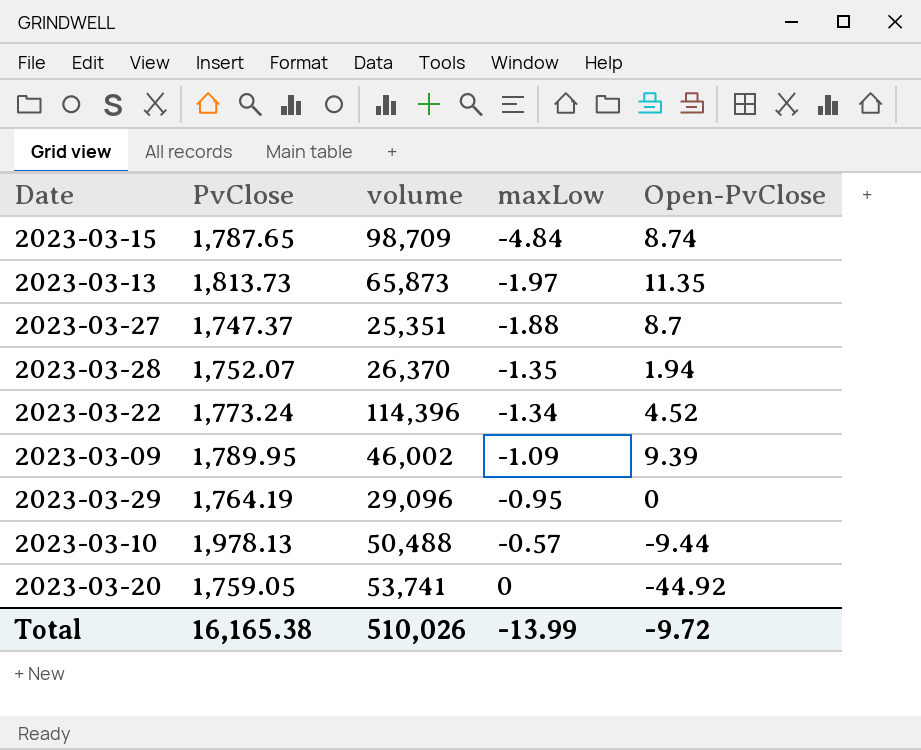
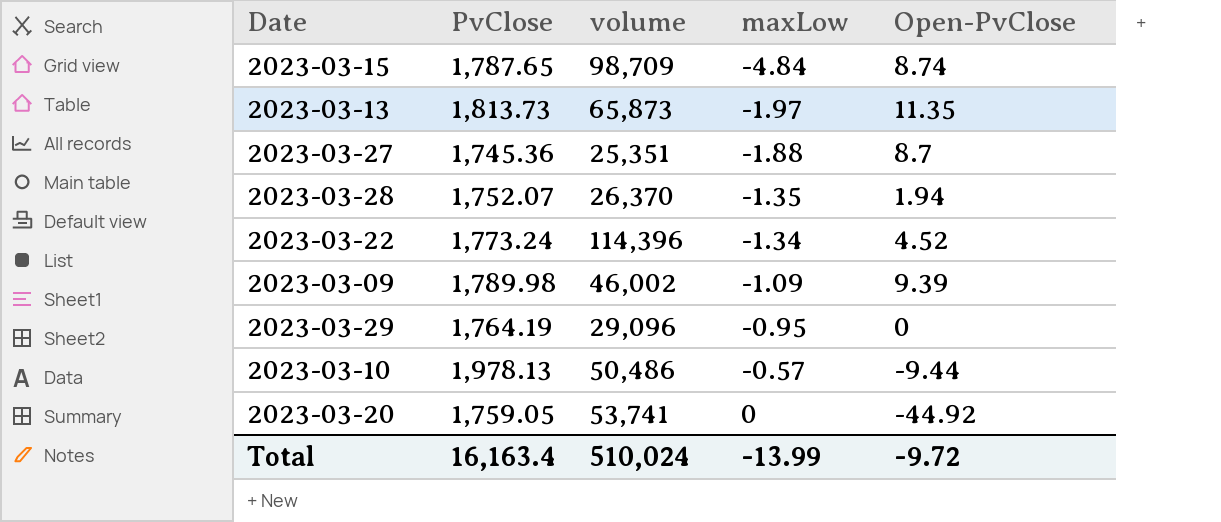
2023-03-27 | PvClose: 1,747.37 -> 1,745.36
2023-03-09 | PvClose: 1,789.95 -> 1,789.98
2023-03-10 | volume: 50,488 -> 50,486
Total | PvClose: 16,165.38 -> 16,163.4
Total | volume: 510,026 -> 510,024

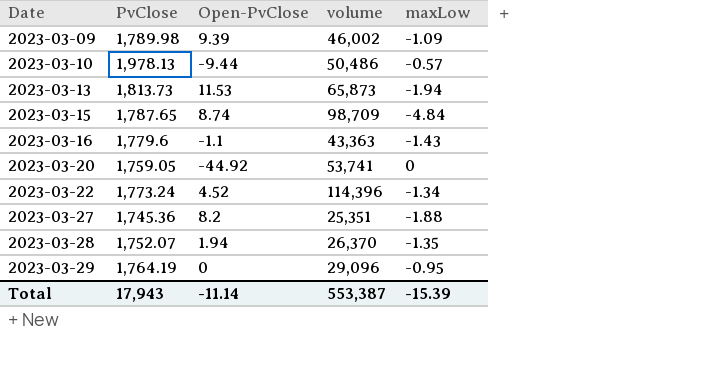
row order: maxLow ascending -> Date ascending
column Open-PvClose | position: 5 -> 3
2023-03-13 | Open-PvClose: 11.35 -> 11.53
2023-03-13 | maxLow: -1.97 -> -1.94
row 2023-03-16: none -> 1,779.6 | -1.1 | 43,363 | -1.43
2023-03-27 | Open-PvClose: 8.7 -> 8.2
Total | PvClose: 16,163.4 -> 17,943
Total | Open-PvClose: -9.72 -> -11.14
Total | volume: 510,024 -> 553,387
Total | maxLow: -13.99 -> -15.39

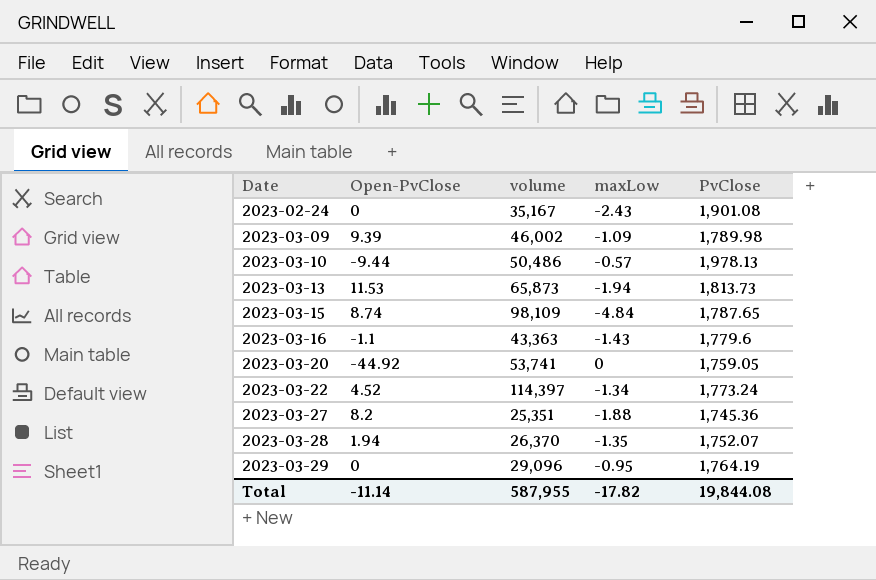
column PvClose | position: 2 -> 5
row 2023-02-24: none -> 0 | 35,167 | -2.43 | 1,901.08
2023-03-15 | volume: 98,709 -> 98,109
2023-03-22 | volume: 114,396 -> 114,397
Total | volume: 553,387 -> 587,955
Total | maxLow: -15.39 -> -17.82
Total | PvClose: 17,943 -> 19,844.08

